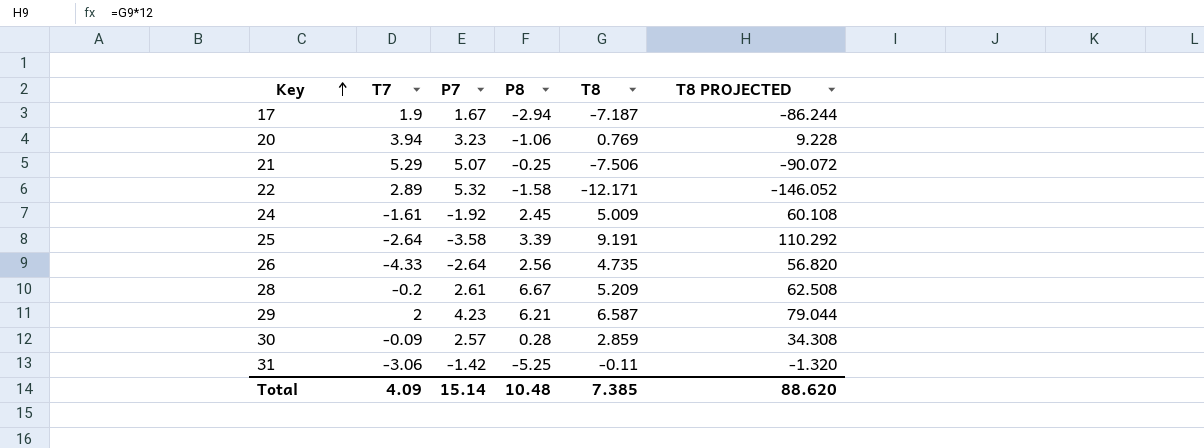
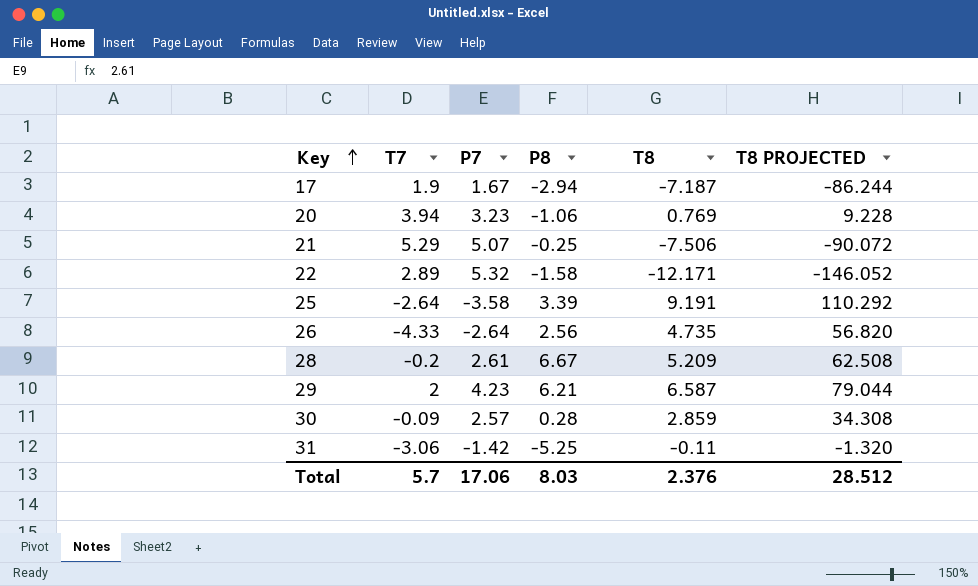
row 24: -1.61 | -1.92 | 2.45 | 5.009 | 60.108 -> none
Total | T7: 4.09 -> 5.7
Total | P7: 15.14 -> 17.06
Total | P8: 10.48 -> 8.03
Total | T8: 7.385 -> 2.376
Total | T8 PROJECTED: 88.620 -> 28.512

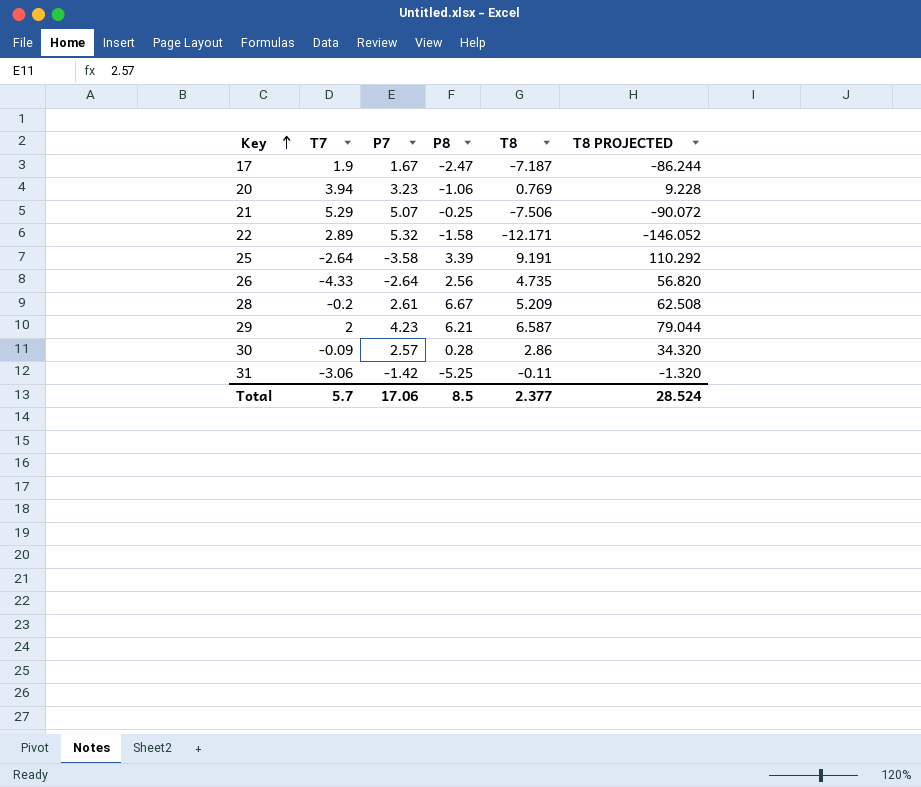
17 | P8: -2.94 -> -2.47
30 | T8: 2.859 -> 2.86
30 | T8 PROJECTED: 34.308 -> 34.320
Total | P8: 8.03 -> 8.5
Total | T8: 2.376 -> 2.377
Total | T8 PROJECTED: 28.512 -> 28.524

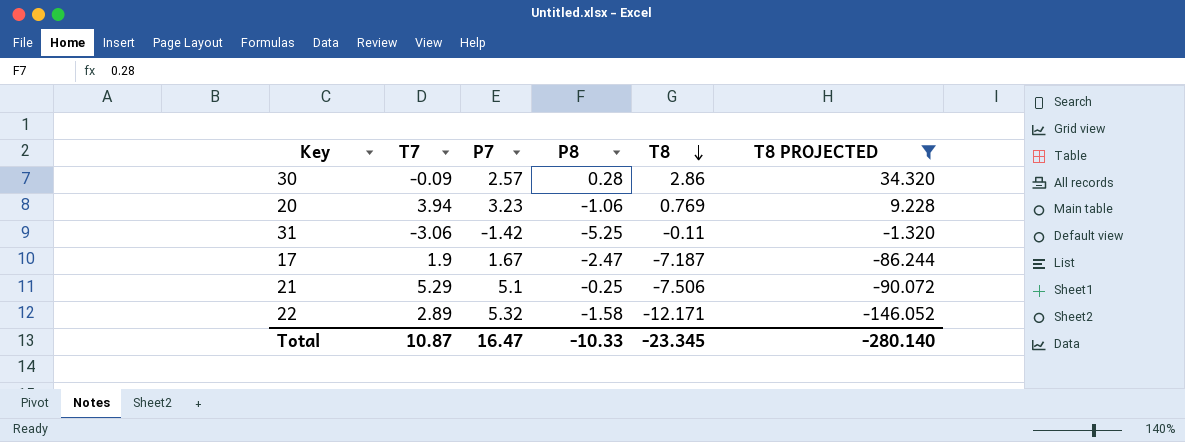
filter: none -> T8 PROJECTED <= 34.320
row order: Key ascending -> T8 descending
21 | P7: 5.07 -> 5.1
Total | T7: 5.7 -> 10.87
Total | P7: 17.06 -> 16.47
Total | P8: 8.5 -> -10.33
Total | T8: 2.377 -> -23.345
Total | T8 PROJECTED: 28.524 -> -280.140

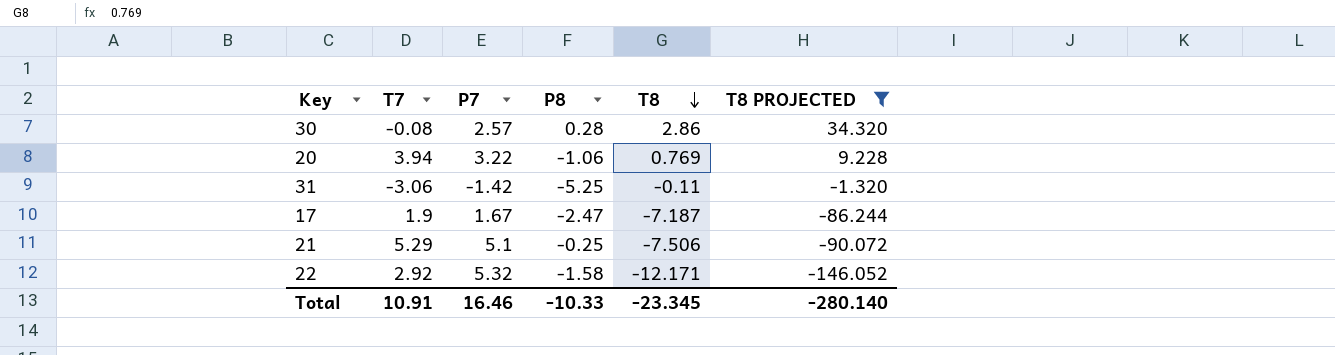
30 | T7: -0.09 -> -0.08
20 | P7: 3.23 -> 3.22
22 | T7: 2.89 -> 2.92
Total | T7: 10.87 -> 10.91
Total | P7: 16.47 -> 16.46

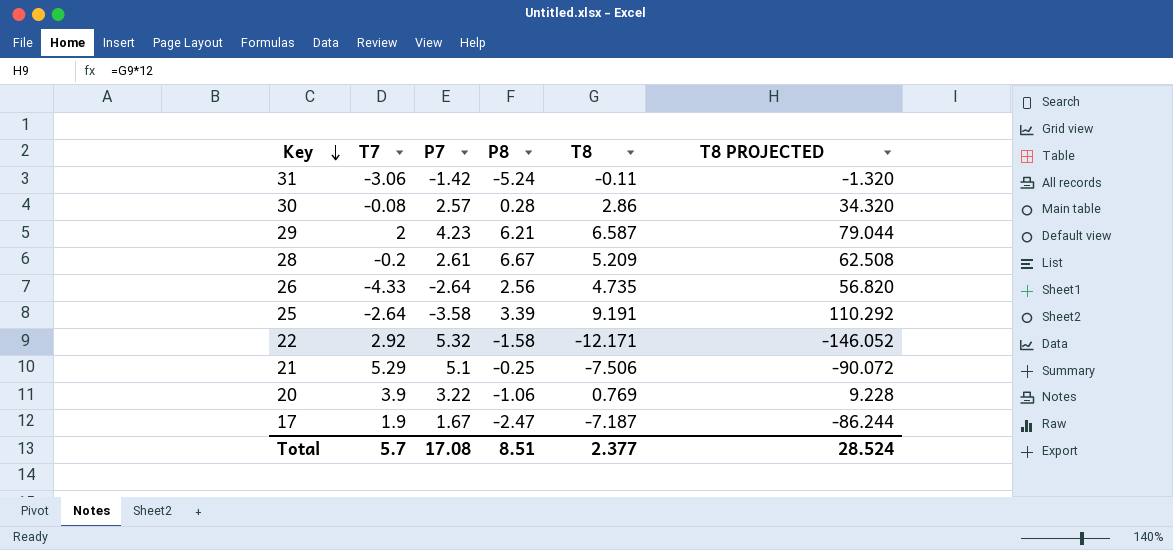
filter: T8 PROJECTED <= 34.320 -> none
row order: T8 descending -> Key descending
31 | P8: -5.25 -> -5.24
20 | T7: 3.94 -> 3.9
Total | T7: 10.91 -> 5.7
Total | P7: 16.46 -> 17.08
Total | P8: -10.33 -> 8.51
Total | T8: -23.345 -> 2.377
Total | T8 PROJECTED: -280.140 -> 28.524

